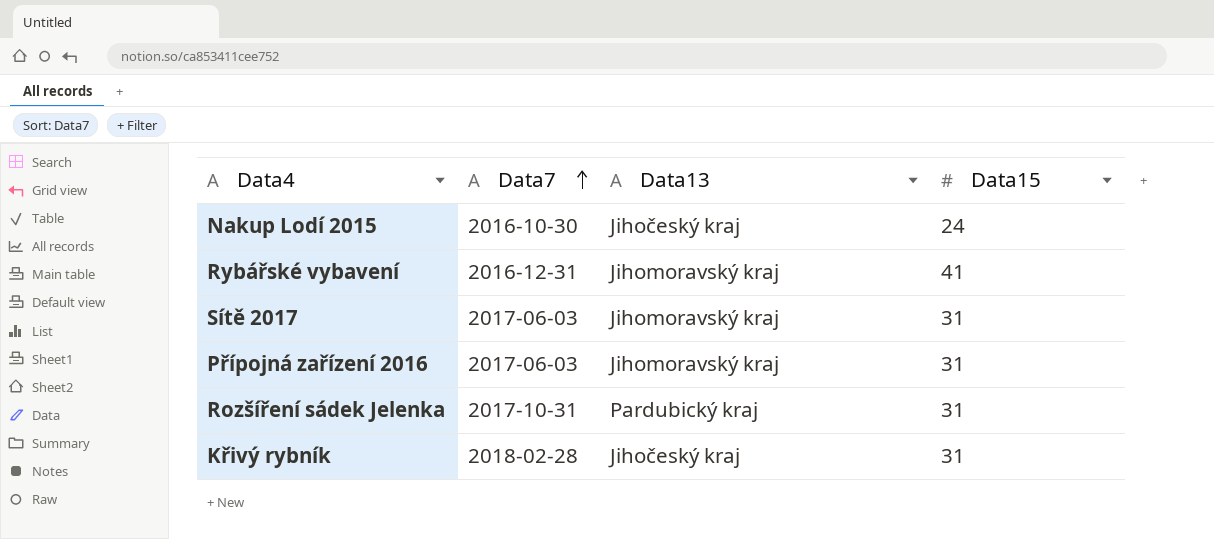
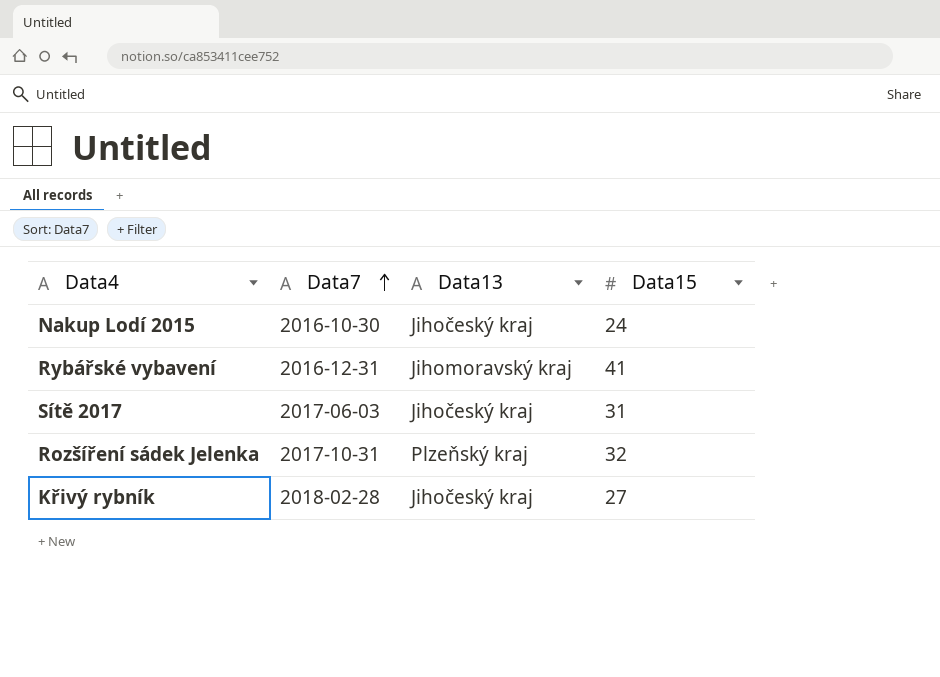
row Přípojná zařízení 2016: 2017-06-03 | Jihomoravský kraj | 31 -> none
Sítě 2017 | Data13: Jihomoravský kraj -> Jihočeský kraj
Rozšíření sádek Jelenka | Data13: Pardubický kraj -> Plzeňský kraj
Rozšíření sádek Jelenka | Data15: 31 -> 32
Křivý rybník | Data15: 31 -> 27

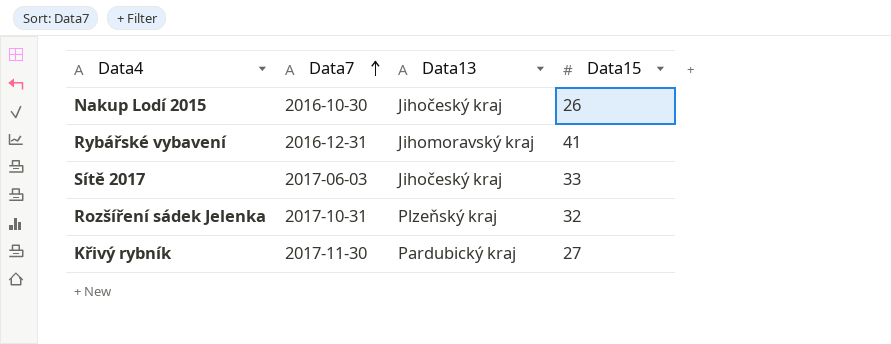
Nakup Lodí 2015 | Data15: 24 -> 26
Sítě 2017 | Data15: 31 -> 33
Křivý rybník | Data7: 2018-02-28 -> 2017-11-30
Křivý rybník | Data13: Jihočeský kraj -> Pardubický kraj

